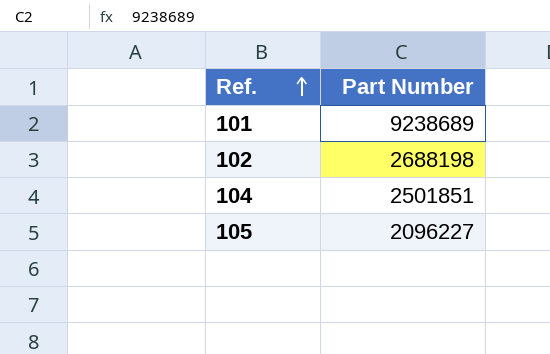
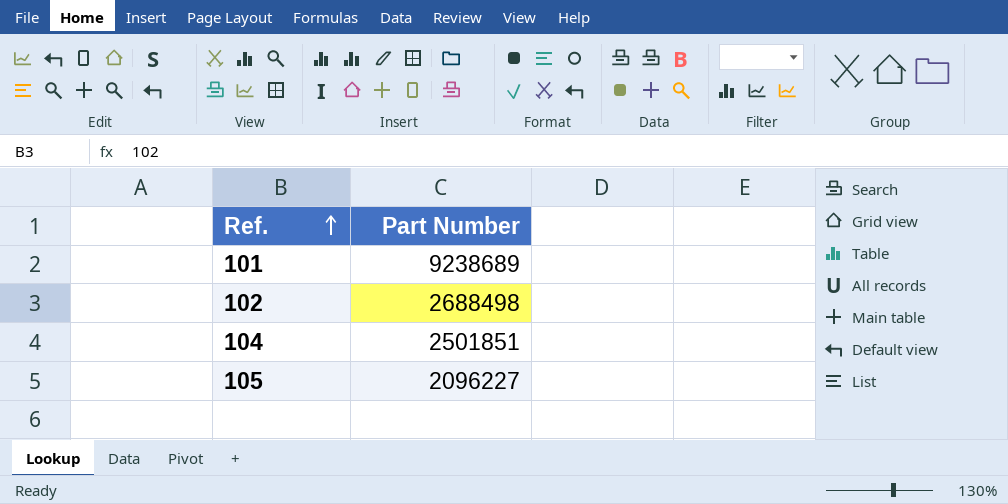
102 | Part Number: 2688198 -> 2688498

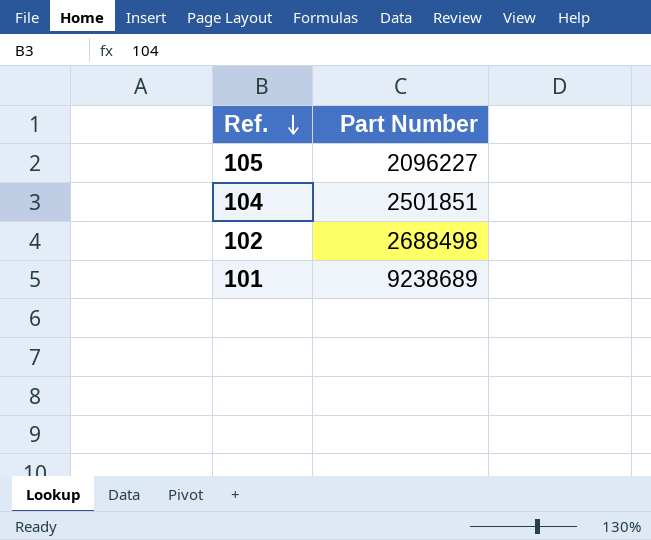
row order: Ref. ascending -> Ref. descending

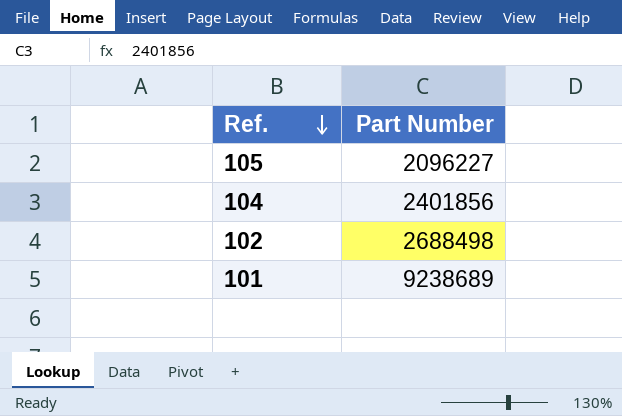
104 | Part Number: 2501851 -> 2401856

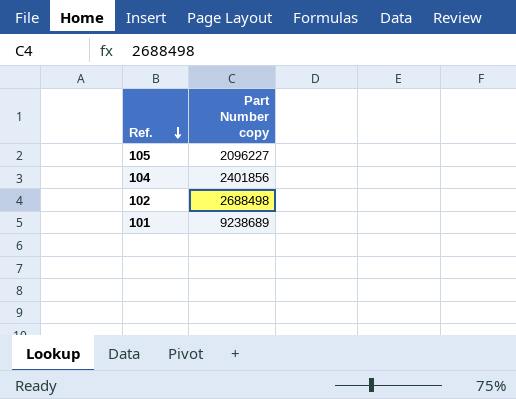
column name: Part Number -> Part Number copy

